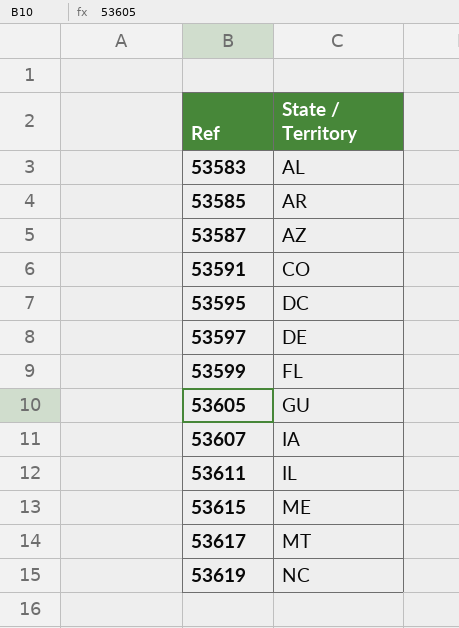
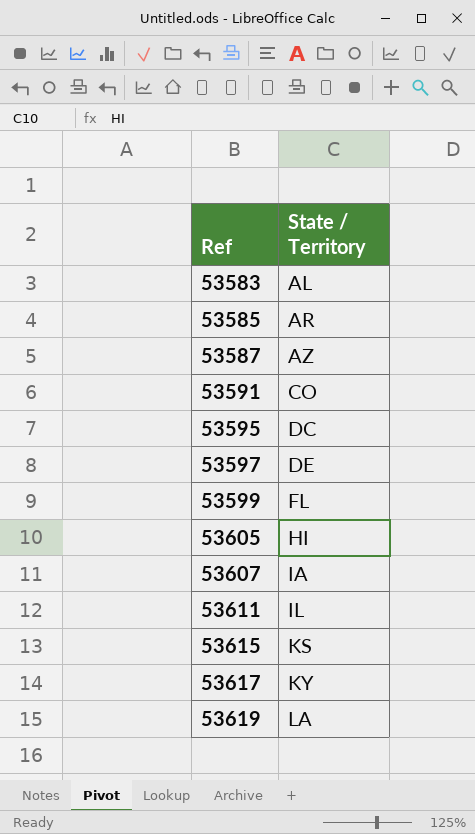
53605 | State / Territory: GU -> HI
53615 | State / Territory: ME -> KS
53617 | State / Territory: MT -> KY
53619 | State / Territory: NC -> LA

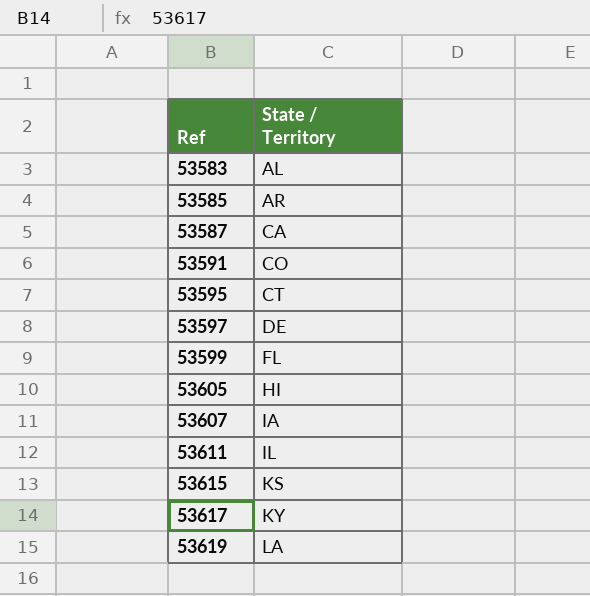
53587 | State / Territory: AZ -> CA
53595 | State / Territory: DC -> CT

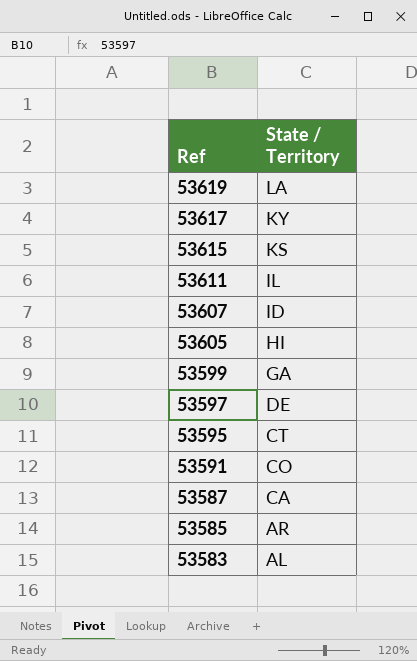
row order: Ref ascending -> Ref descending
53607 | State / Territory: IA -> ID
53599 | State / Territory: FL -> GA

